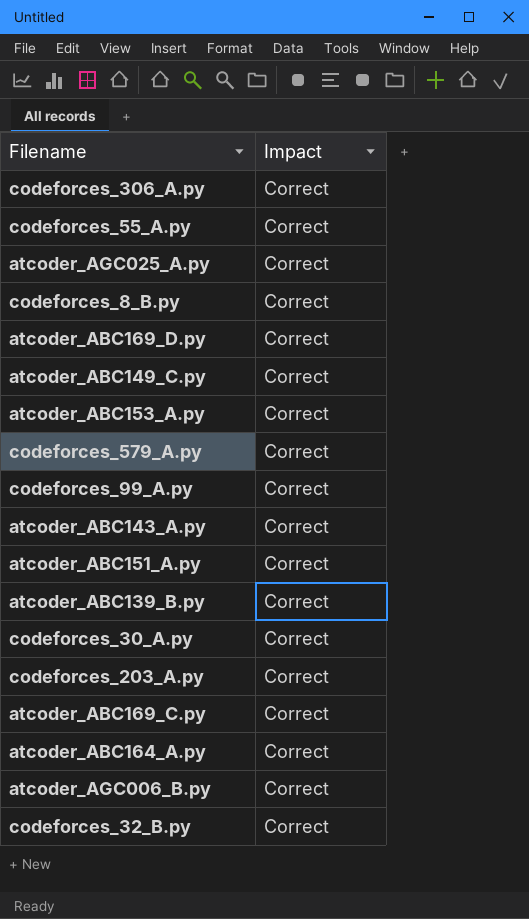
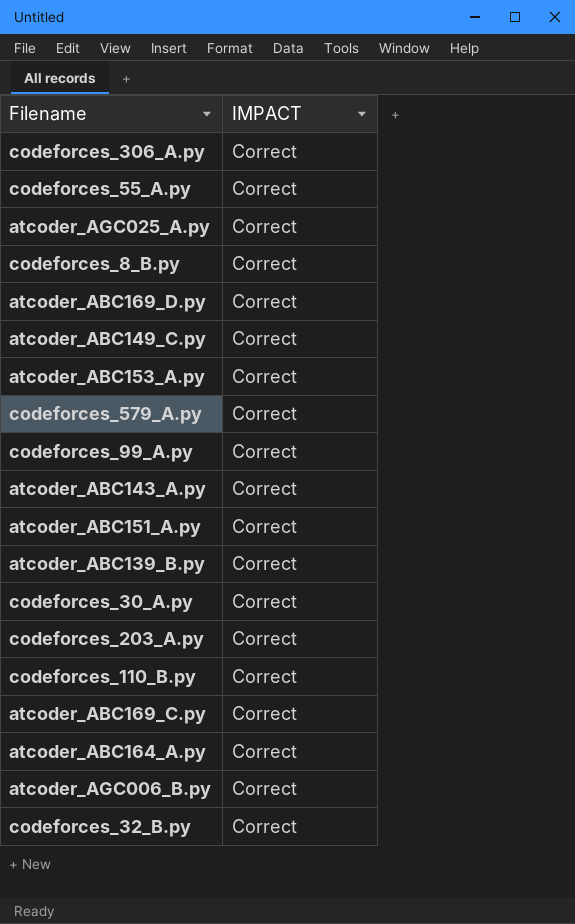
column name: Impact -> IMPACT
row codeforces_110_B.py: none -> Correct

